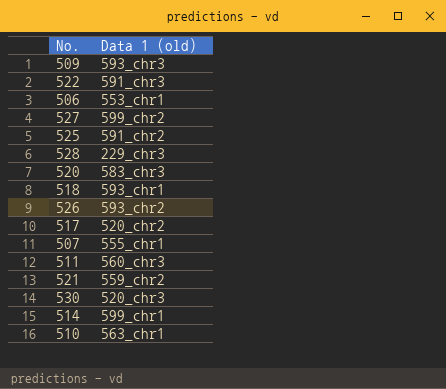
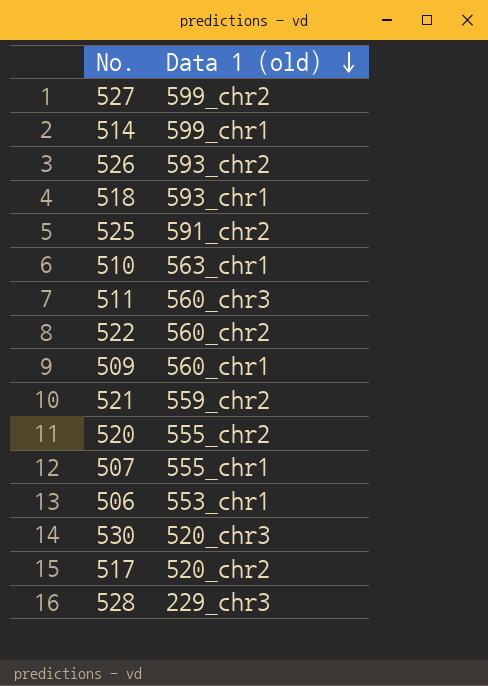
row order: none -> Data 1 (old) descending
522 | Data 1 (old): 591_chr3 -> 560_chr2
509 | Data 1 (old): 593_chr3 -> 560_chr1
520 | Data 1 (old): 583_chr3 -> 555_chr2

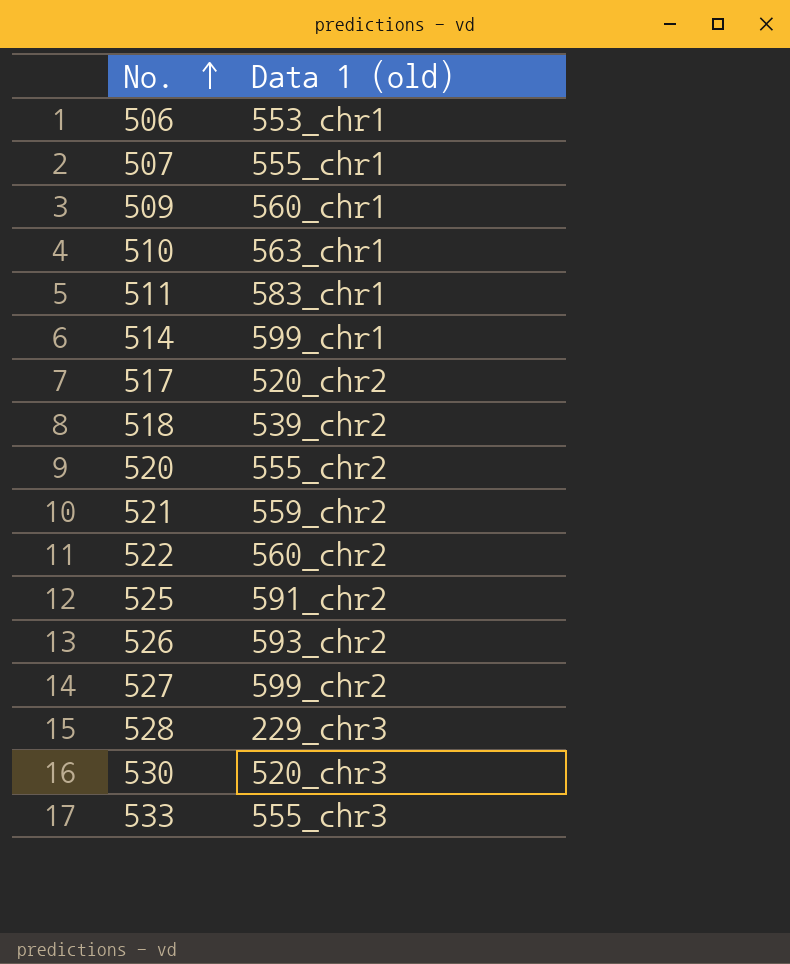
row order: Data 1 (old) descending -> No. ascending
511 | Data 1 (old): 560_chr3 -> 583_chr1
518 | Data 1 (old): 593_chr1 -> 539_chr2
row 533: none -> 555_chr3

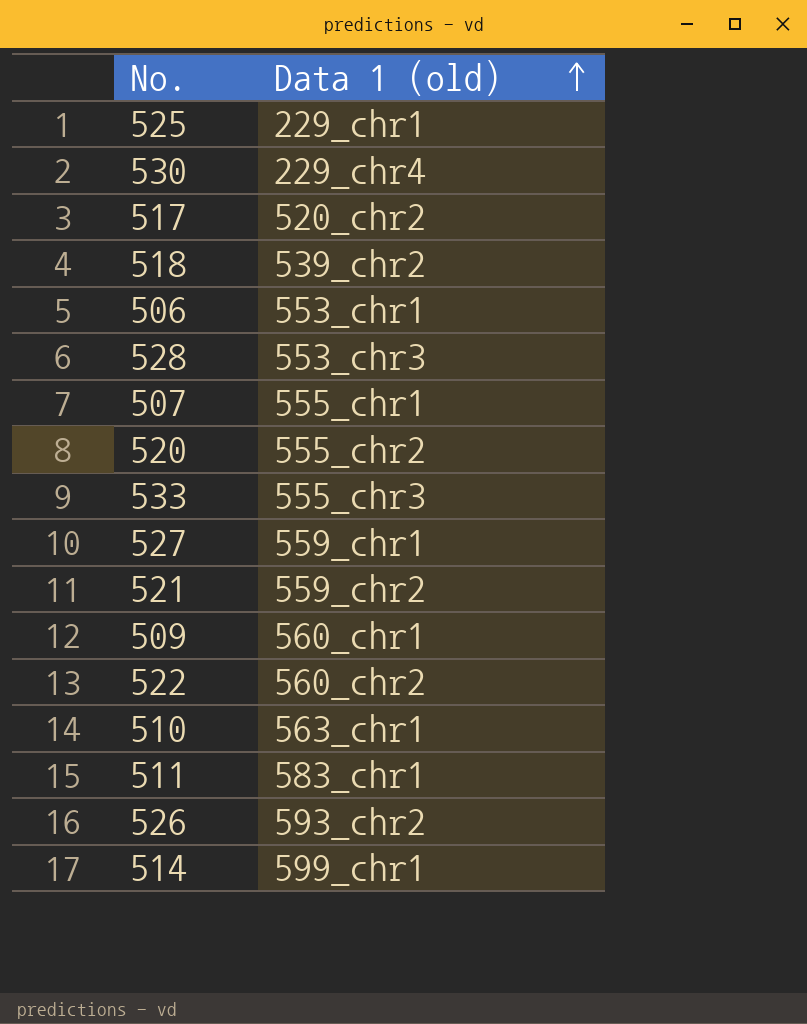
row order: No. ascending -> Data 1 (old) ascending
525 | Data 1 (old): 591_chr2 -> 229_chr1
530 | Data 1 (old): 520_chr3 -> 229_chr4
528 | Data 1 (old): 229_chr3 -> 553_chr3
527 | Data 1 (old): 599_chr2 -> 559_chr1

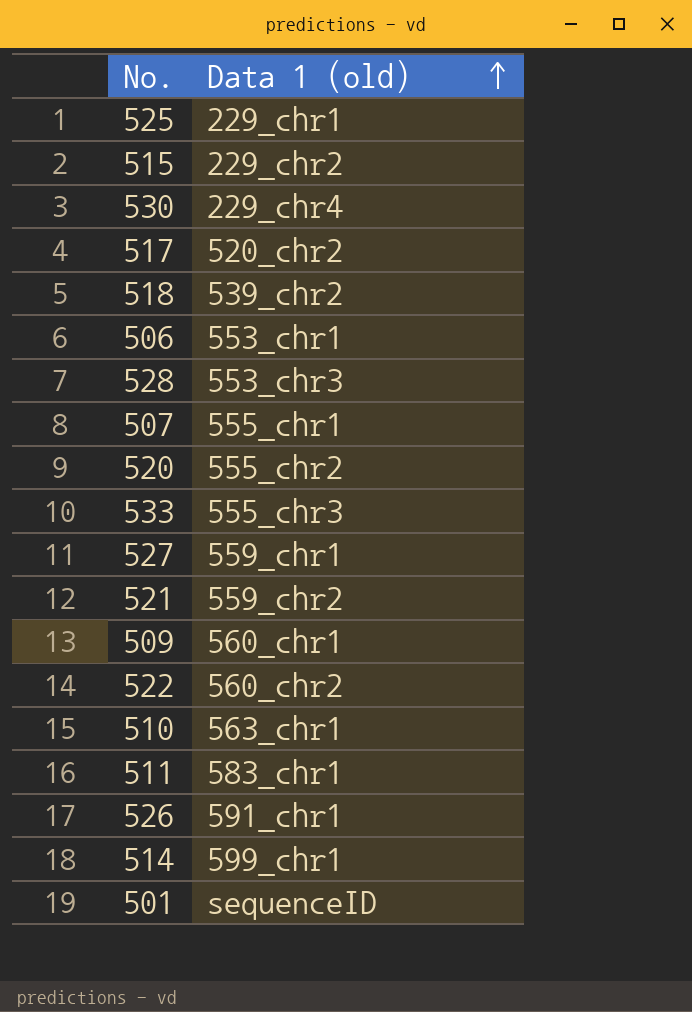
row 515: none -> 229_chr2
526 | Data 1 (old): 593_chr2 -> 591_chr1
row 501: none -> sequenceID

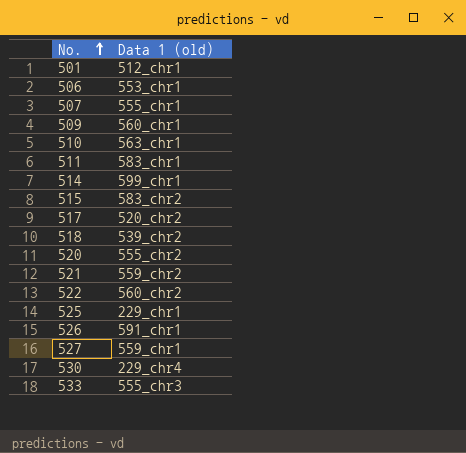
row order: Data 1 (old) ascending -> No. ascending
row 528: 553_chr3 -> none
501 | Data 1 (old): sequenceID -> 512_chr1
515 | Data 1 (old): 229_chr2 -> 583_chr2

